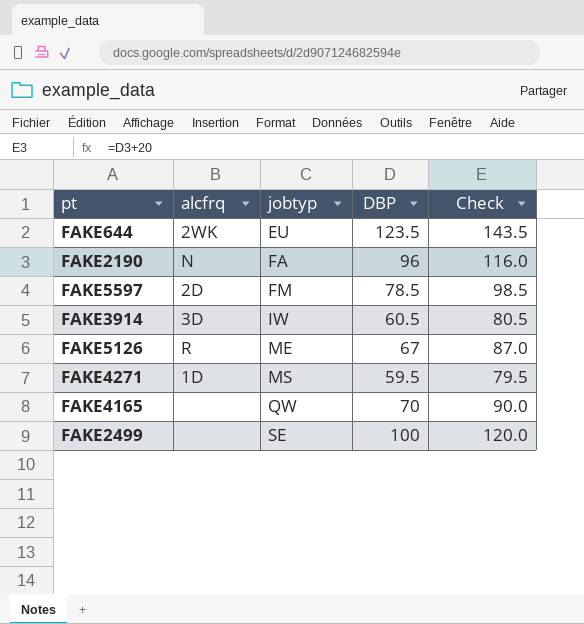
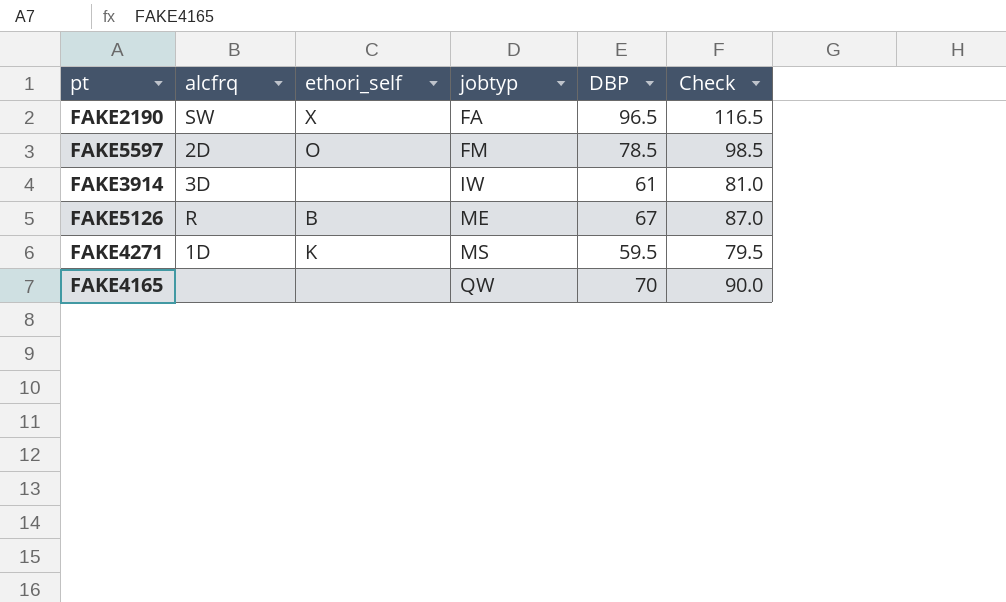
column ethori_self | position: none -> 3
row FAKE644: 2WK | EU | 123.5 | 143.5 -> none
row FAKE2499: none | SE | 100 | 120.0 -> none
FAKE2190 | alcfrq: N -> SW
FAKE2190 | DBP: 96 -> 96.5
FAKE2190 | Check: 116.0 -> 116.5
FAKE3914 | DBP: 60.5 -> 61
FAKE3914 | Check: 80.5 -> 81.0

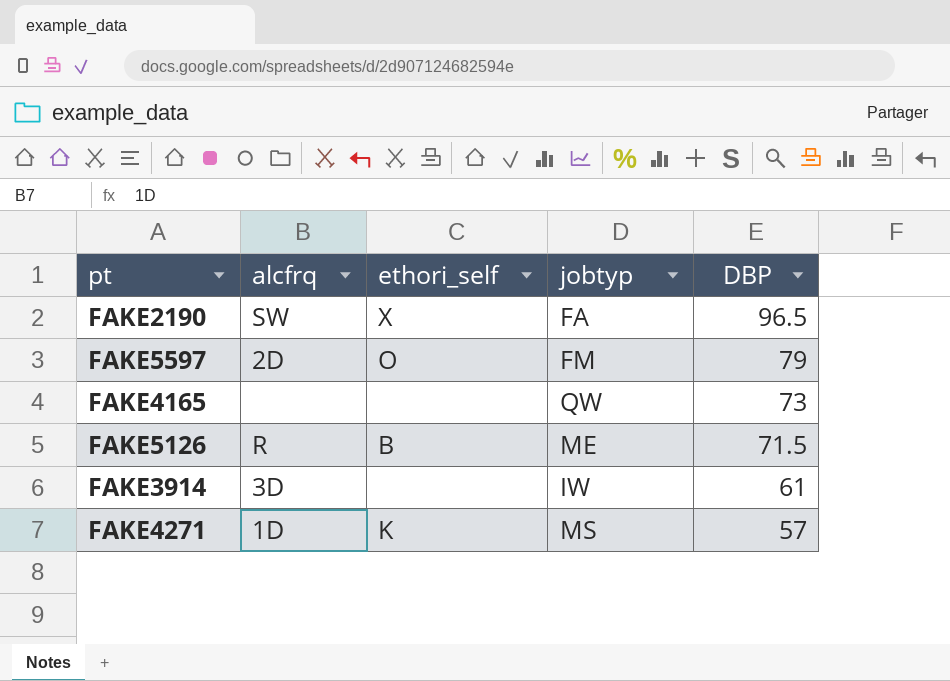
row order: jobtyp ascending -> DBP descending
column Check | formula: [DBP] + 20 -> none
FAKE5597 | DBP: 78.5 -> 79
FAKE4165 | DBP: 70 -> 73
FAKE5126 | DBP: 67 -> 71.5
FAKE4271 | DBP: 59.5 -> 57

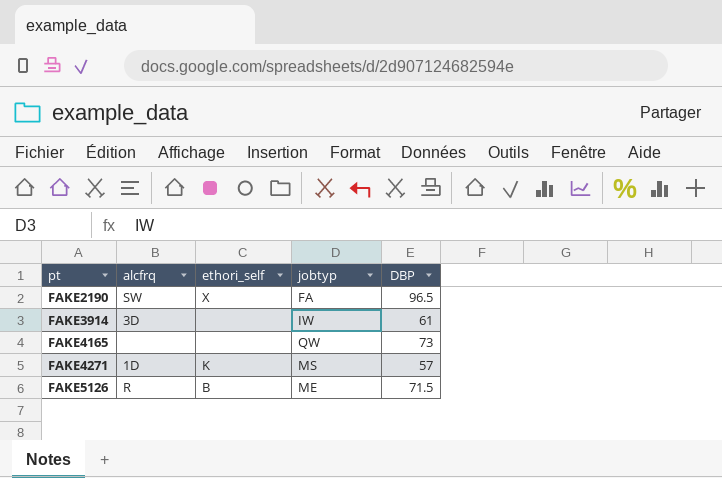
row order: DBP descending -> pt ascending
row FAKE5597: 2D | O | FM | 79 -> none

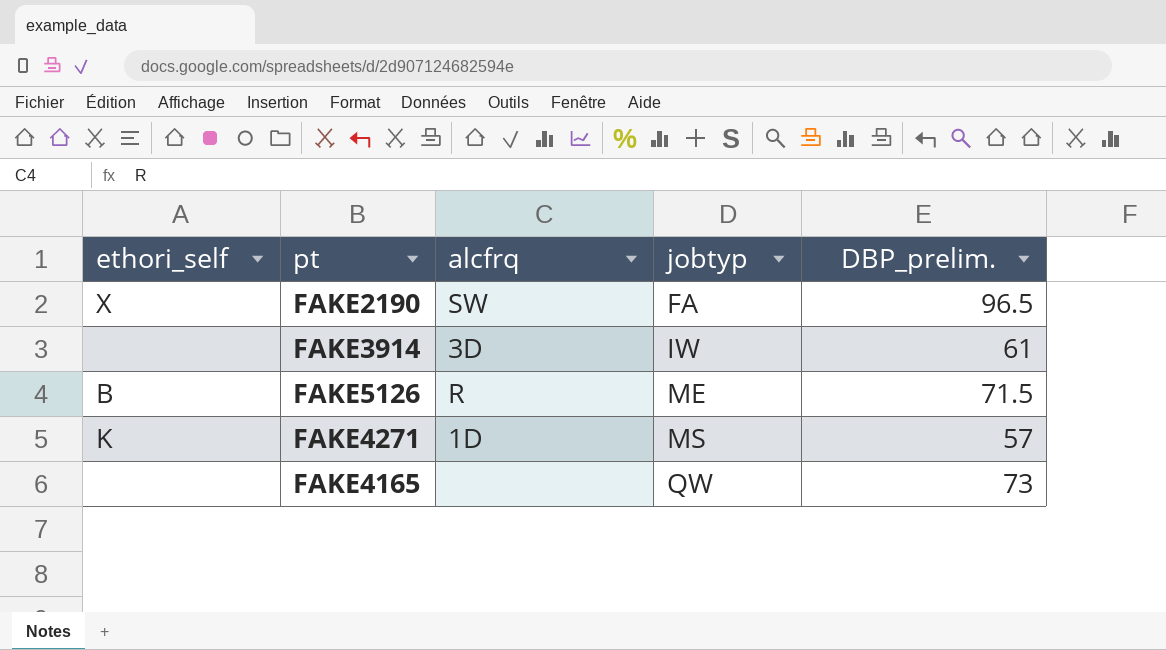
row order: pt ascending -> jobtyp ascending
column ethori_self | position: 3 -> 1
column name: DBP -> DBP_prelim.

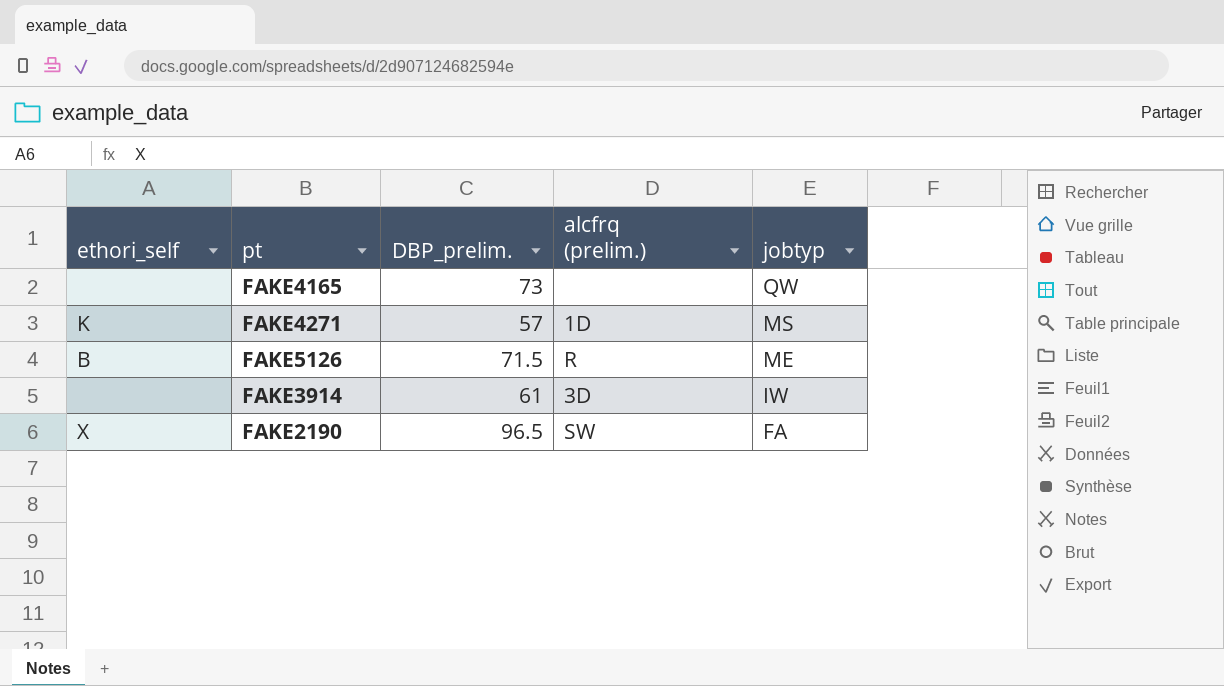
row order: jobtyp ascending -> jobtyp descending
column DBP_prelim. | position: 5 -> 3
column name: alcfrq -> alcfrq (prelim.)

